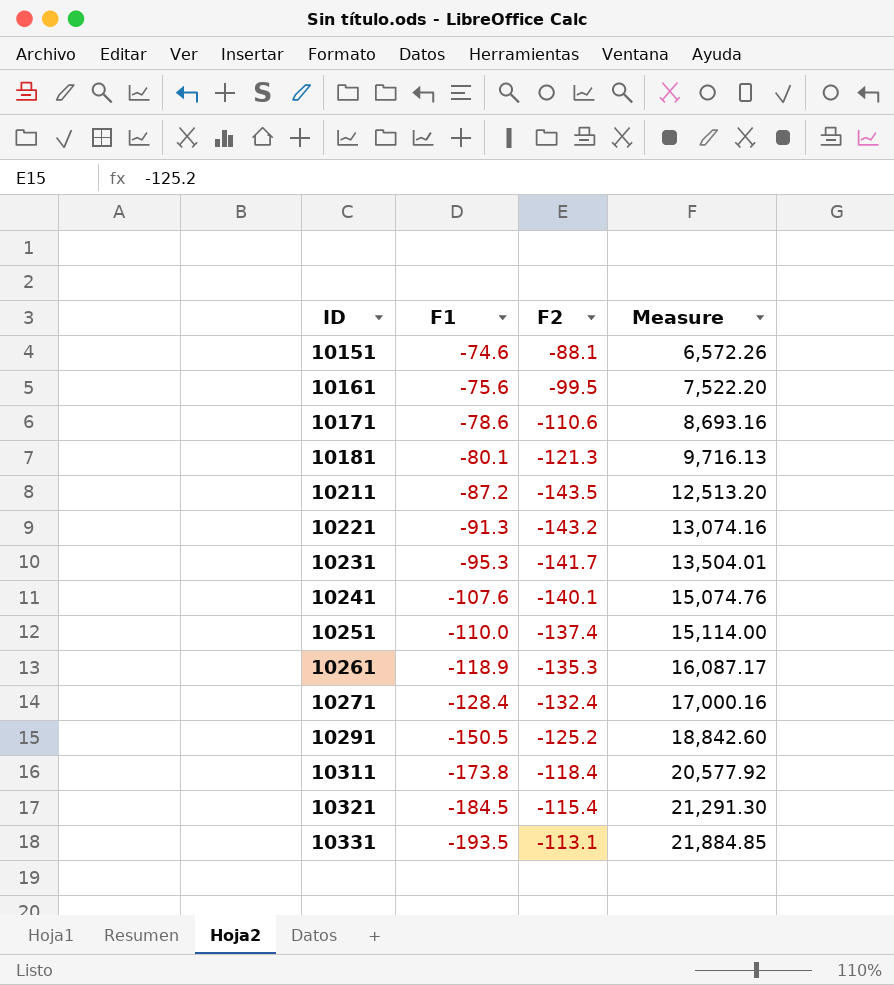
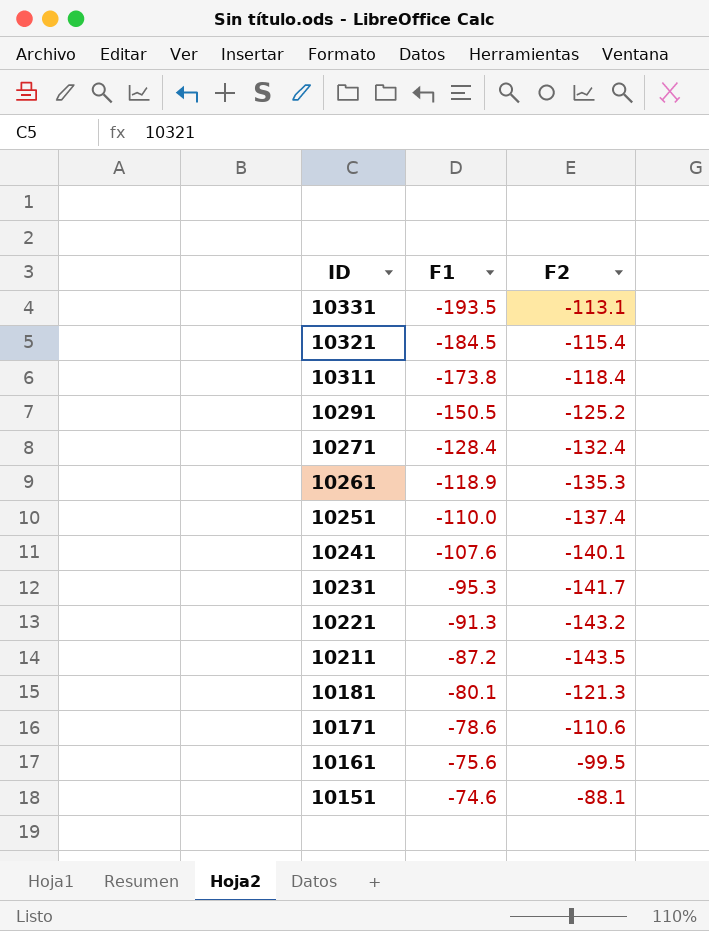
row order: ID ascending -> ID descending
column Measure | formula: [F1] * [F2] -> none

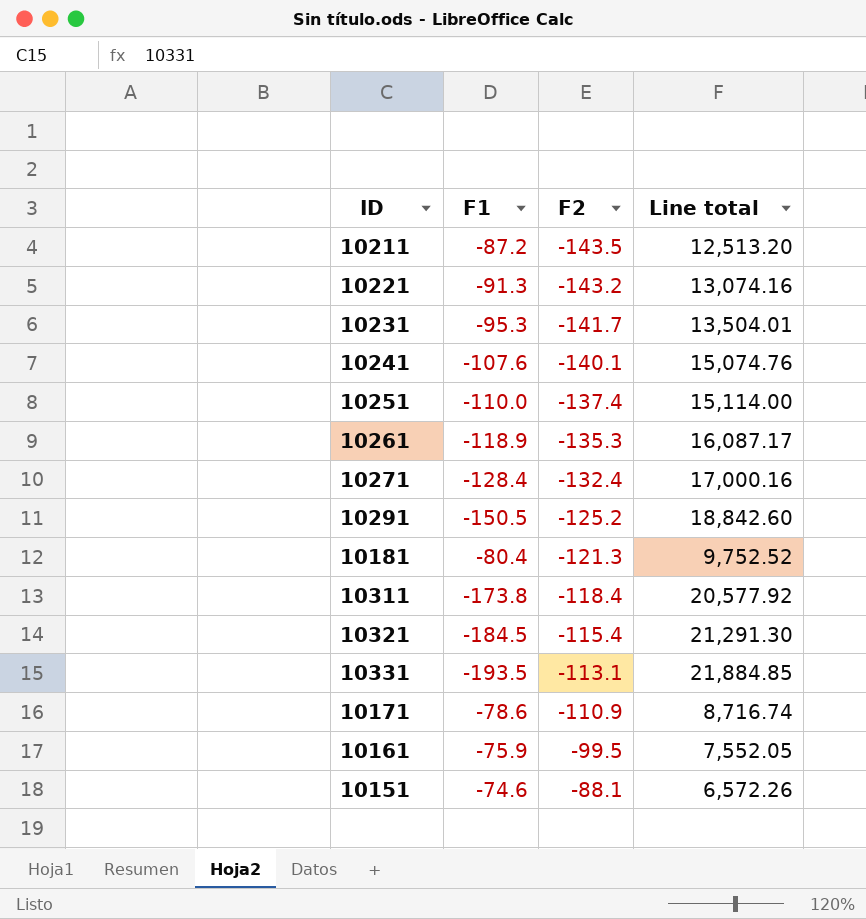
row order: ID descending -> F2 ascending
column Line total | formula: none -> [F1] * [F2]
10181 | F1: -80.1 -> -80.4
10171 | F2: -110.6 -> -110.9
10161 | F1: -75.6 -> -75.9

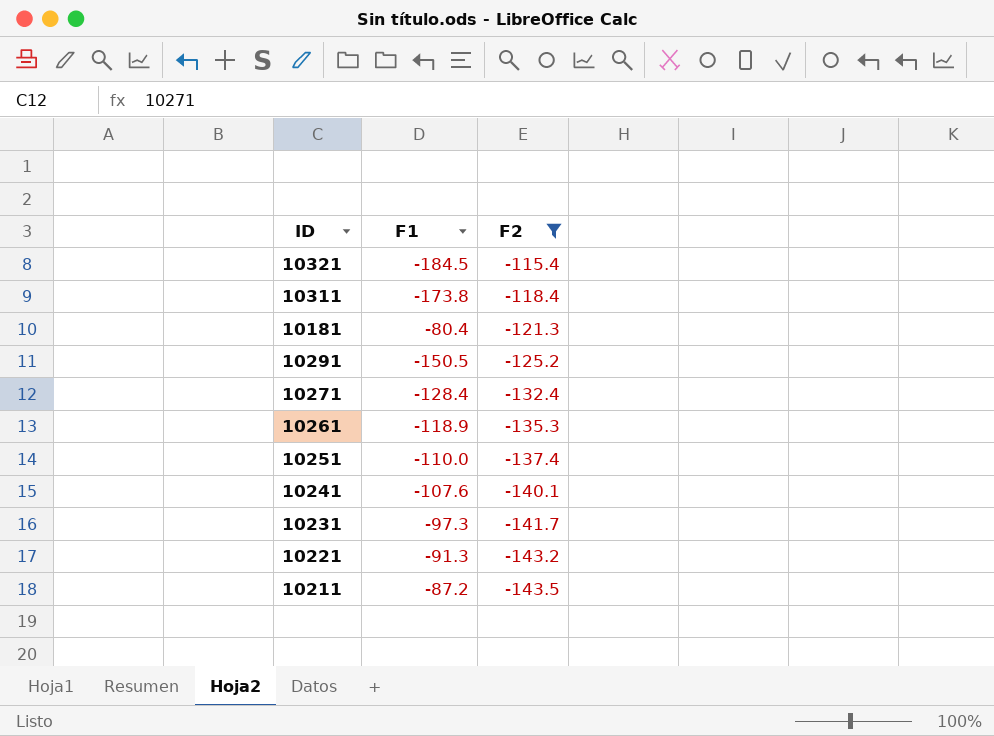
filter: none -> F2 <= -115.4
row order: F2 ascending -> F2 descending
column Line total | formula: [F1] * [F2] -> none
10231 | F1: -95.3 -> -97.3

